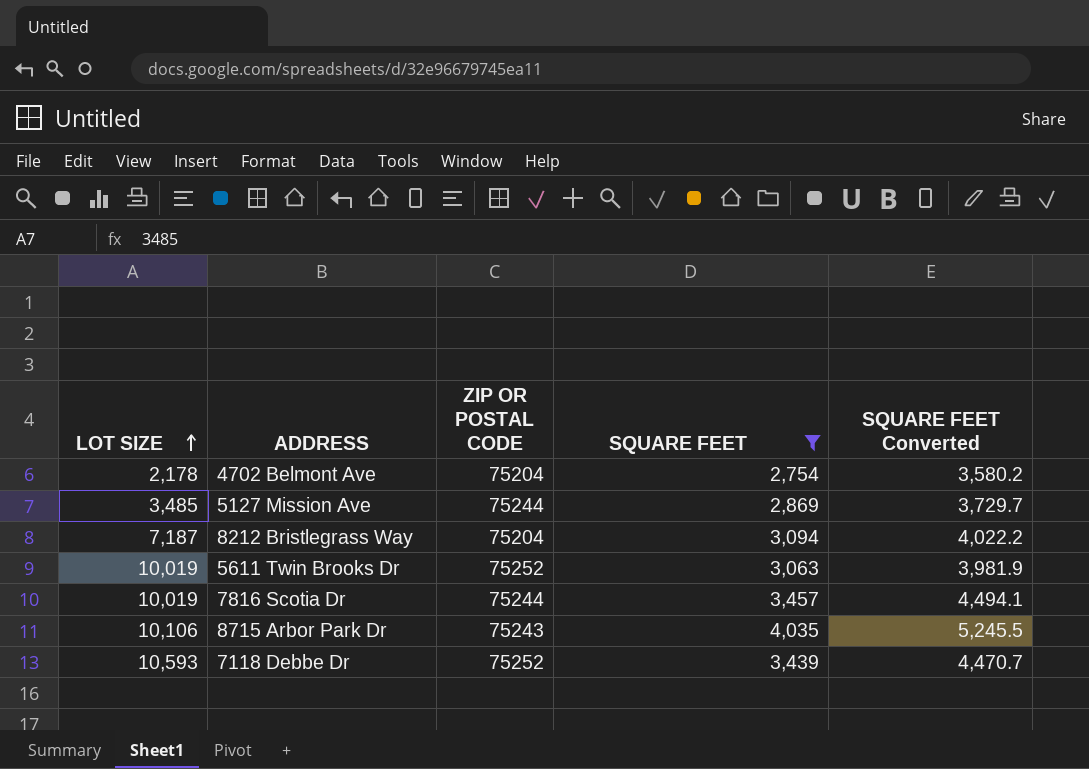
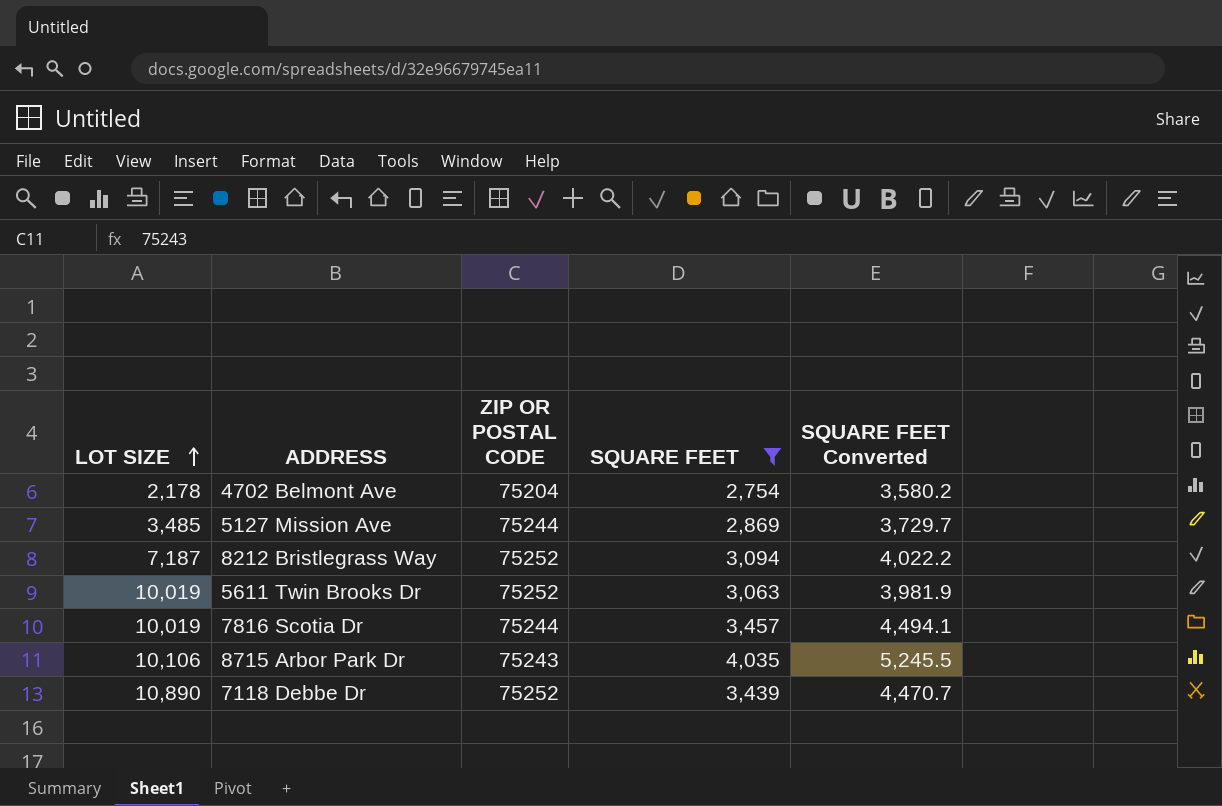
8212 Bristlegrass Way | ZIP OR POSTAL CODE: 75204 -> 75252
7118 Debbe Dr | LOT SIZE: 10,593 -> 10,890

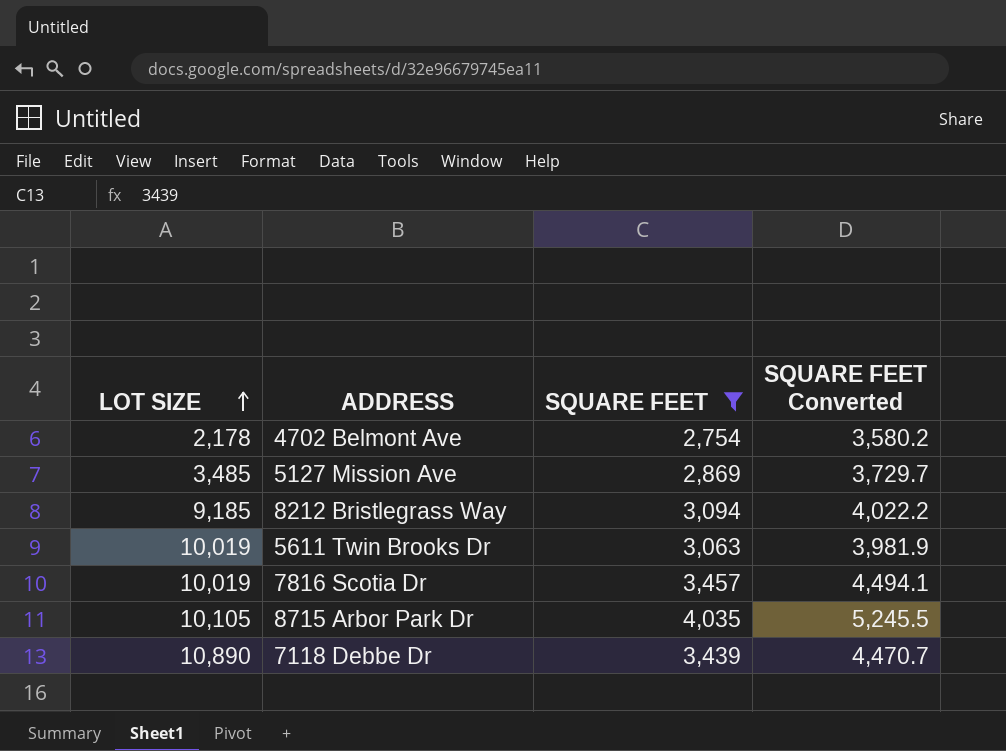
column ZIP OR POSTAL CODE | position: 3 -> none
8212 Bristlegrass Way | LOT SIZE: 7,187 -> 9,185
8715 Arbor Park Dr | LOT SIZE: 10,106 -> 10,105

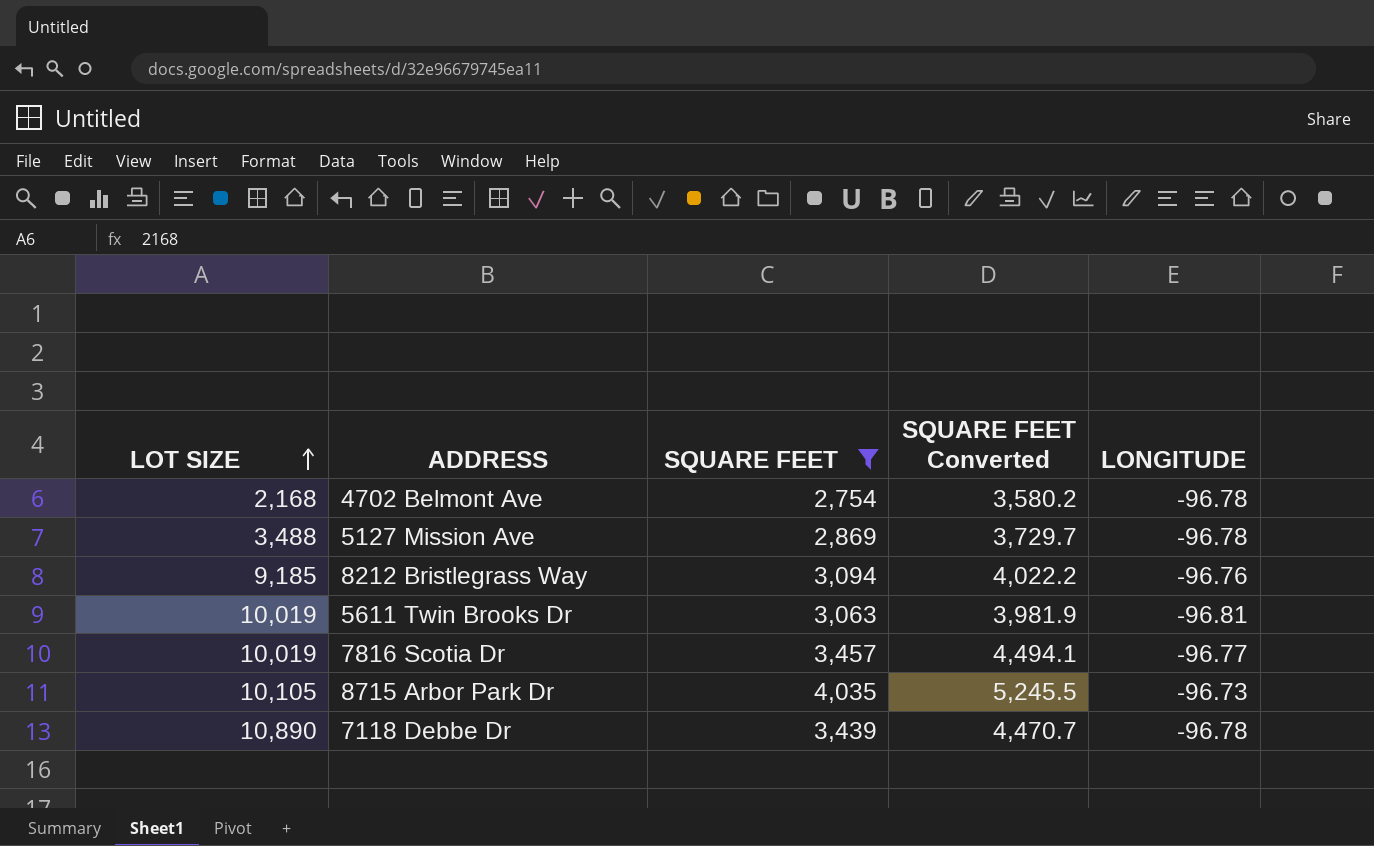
column LONGITUDE | position: none -> 5
4702 Belmont Ave | LOT SIZE: 2,178 -> 2,168
5127 Mission Ave | LOT SIZE: 3,485 -> 3,488

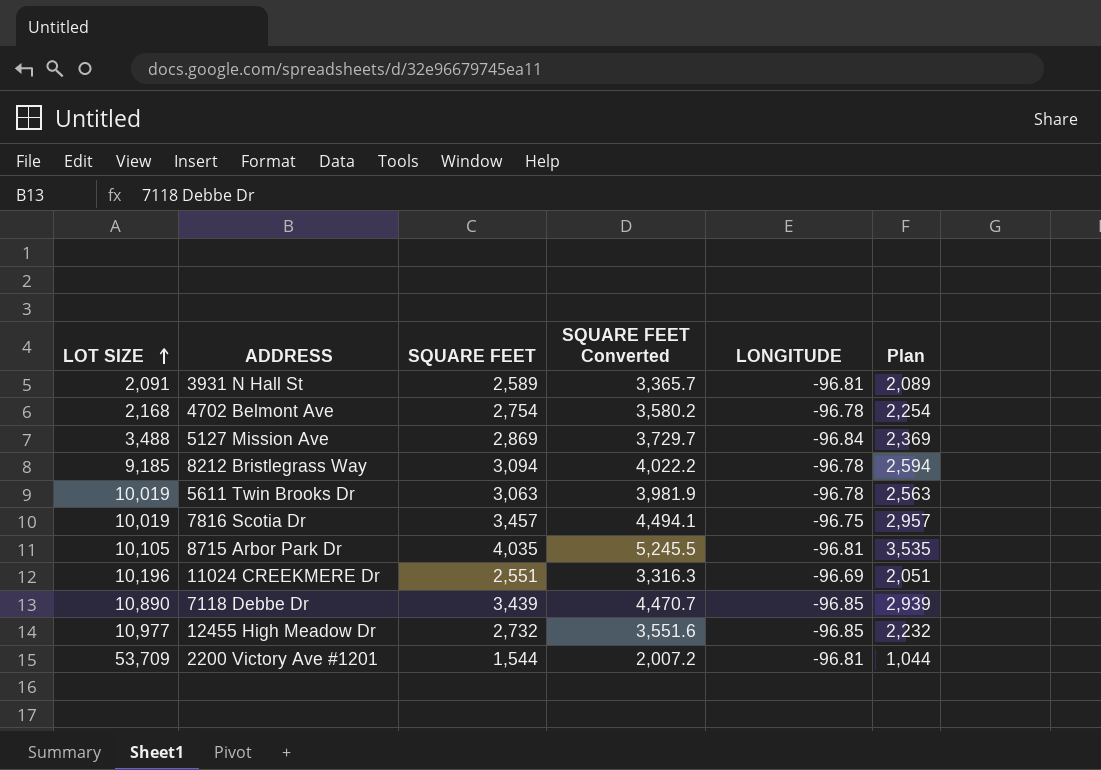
filter: SQUARE FEET >= 2,754 -> none
column Plan | formula: none -> [SQUARE FEET] - 500
5127 Mission Ave | LONGITUDE: -96.78 -> -96.84
8212 Bristlegrass Way | LONGITUDE: -96.76 -> -96.78
5611 Twin Brooks Dr | LONGITUDE: -96.81 -> -96.78
7816 Scotia Dr | LONGITUDE: -96.77 -> -96.75
8715 Arbor Park Dr | LONGITUDE: -96.73 -> -96.81
7118 Debbe Dr | LONGITUDE: -96.78 -> -96.85

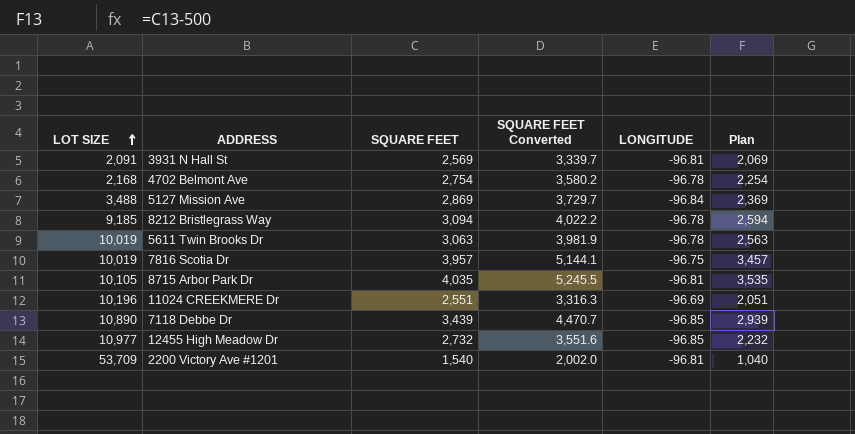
3931 N Hall St | SQUARE FEET: 2,589 -> 2,569
3931 N Hall St | SQUARE FEET Converted: 3,365.7 -> 3,339.7
3931 N Hall St | Plan: 2,089 -> 2,069
7816 Scotia Dr | SQUARE FEET: 3,457 -> 3,957
7816 Scotia Dr | SQUARE FEET Converted: 4,494.1 -> 5,144.1
7816 Scotia Dr | Plan: 2,957 -> 3,457
2200 Victory Ave #1201 | SQUARE FEET: 1,544 -> 1,540
2200 Victory Ave #1201 | SQUARE FEET Converted: 2,007.2 -> 2,002.0
2200 Victory Ave #1201 | Plan: 1,044 -> 1,040

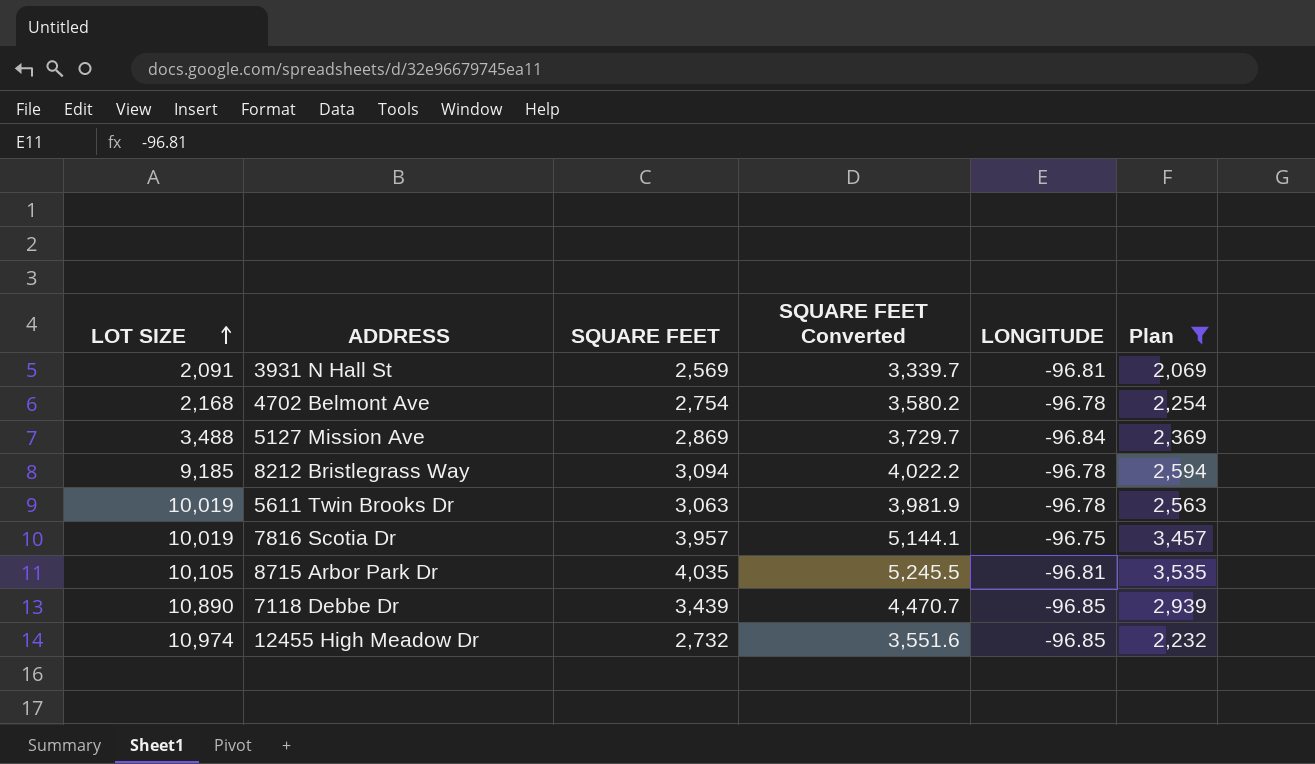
filter: none -> Plan >= 2,069
12455 High Meadow Dr | LOT SIZE: 10,977 -> 10,974

